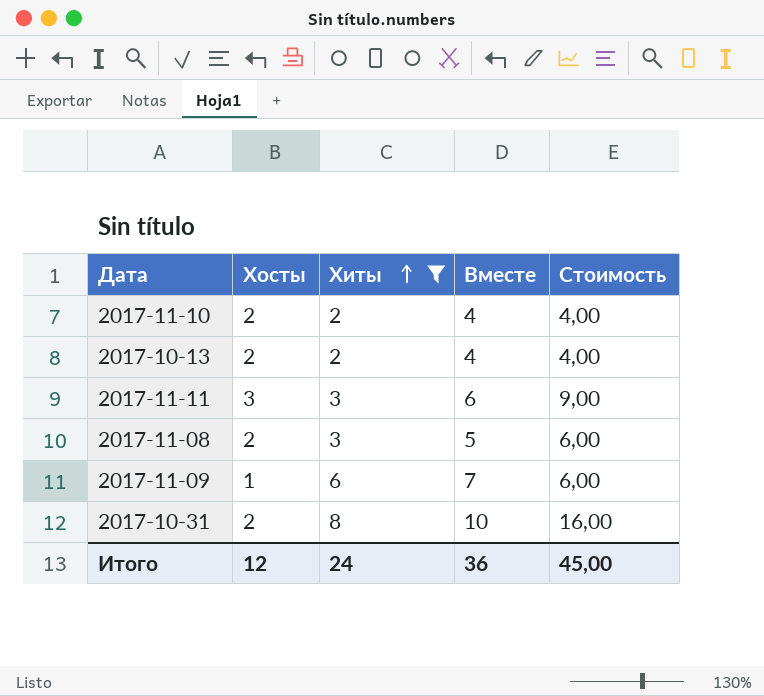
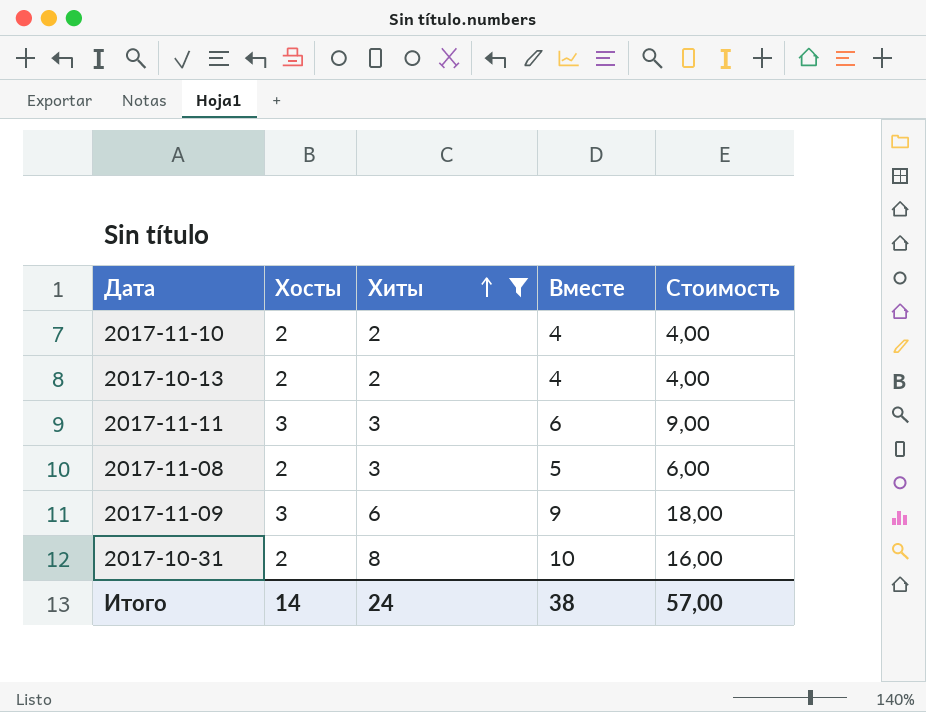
2017-11-09 | Хосты: 1 -> 3
2017-11-09 | Вместе: 7 -> 9
2017-11-09 | Стоимость: 6,00 -> 18,00
Итого | Хосты: 12 -> 14
Итого | Вместе: 36 -> 38
Итого | Стоимость: 45,00 -> 57,00

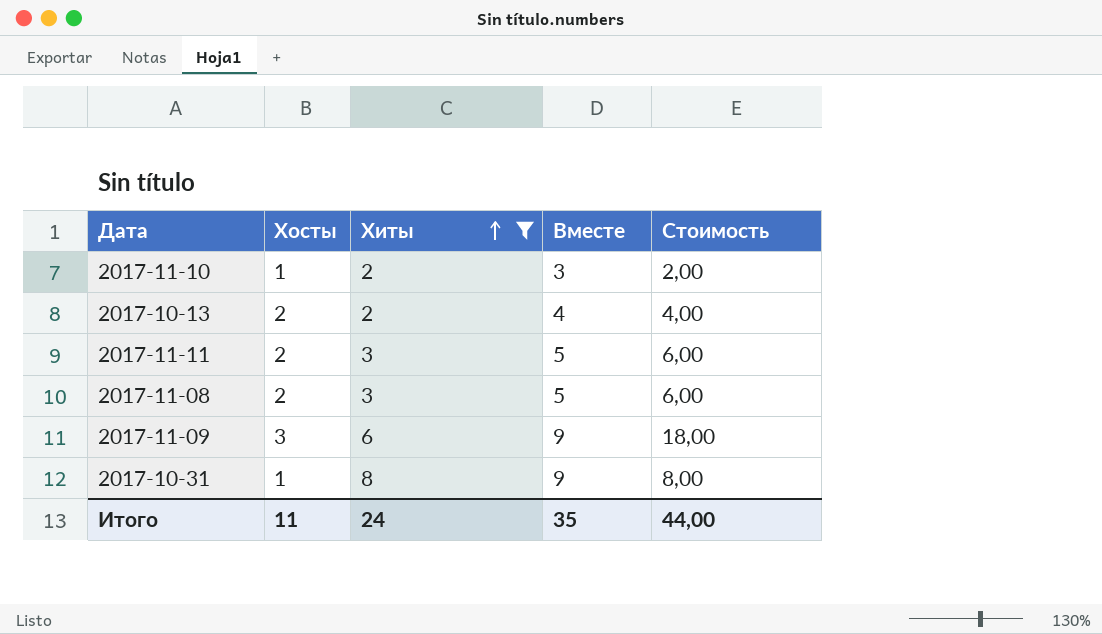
2017-11-10 | Хосты: 2 -> 1
2017-11-10 | Вместе: 4 -> 3
2017-11-10 | Стоимость: 4,00 -> 2,00
2017-11-11 | Хосты: 3 -> 2
2017-11-11 | Вместе: 6 -> 5
2017-11-11 | Стоимость: 9,00 -> 6,00
2017-10-31 | Хосты: 2 -> 1
2017-10-31 | Вместе: 10 -> 9
2017-10-31 | Стоимость: 16,00 -> 8,00
Итого | Хосты: 14 -> 11
Итого | Вместе: 38 -> 35
Итого | Стоимость: 57,00 -> 44,00

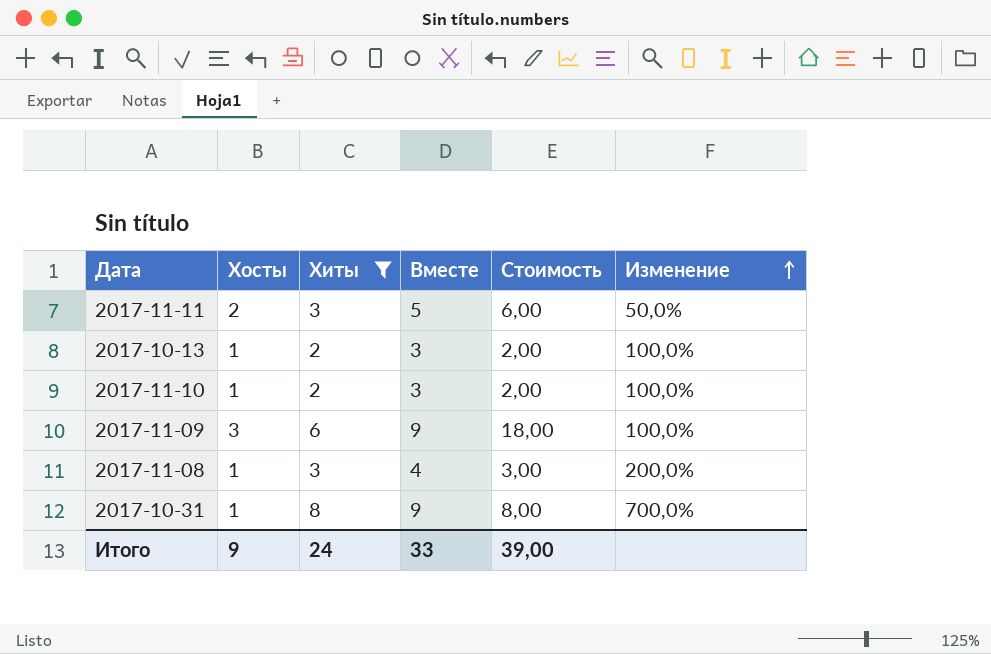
row order: Хиты ascending -> Изменение ascending
column Изменение | formula: none -> ([Хиты] - [Хосты]) / [Хосты]
2017-10-13 | Хосты: 2 -> 1
2017-10-13 | Вместе: 4 -> 3
2017-10-13 | Стоимость: 4,00 -> 2,00
2017-11-08 | Хосты: 2 -> 1
2017-11-08 | Вместе: 5 -> 4
2017-11-08 | Стоимость: 6,00 -> 3,00
Итого | Хосты: 11 -> 9
Итого | Вместе: 35 -> 33
Итого | Стоимость: 44,00 -> 39,00

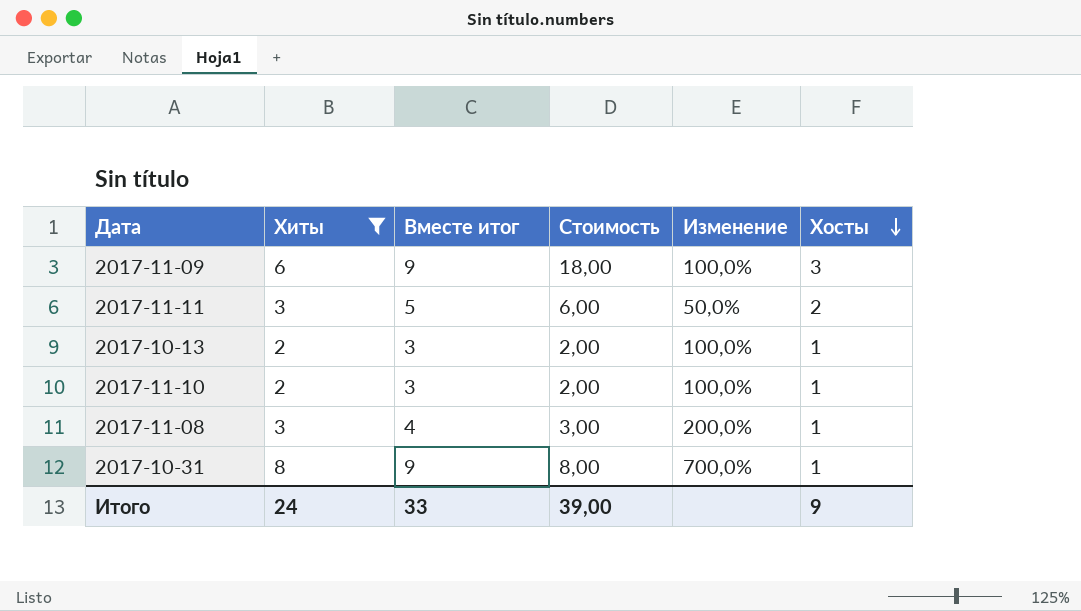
row order: Изменение ascending -> Хосты descending
column name: Вместе -> Вместе итог
column Хосты | position: 2 -> 6

